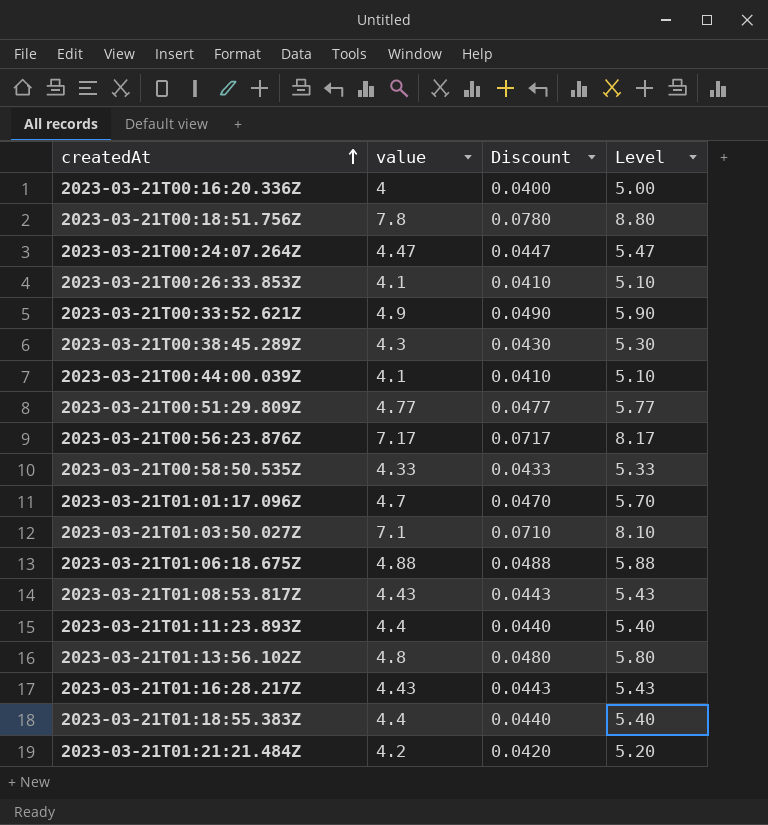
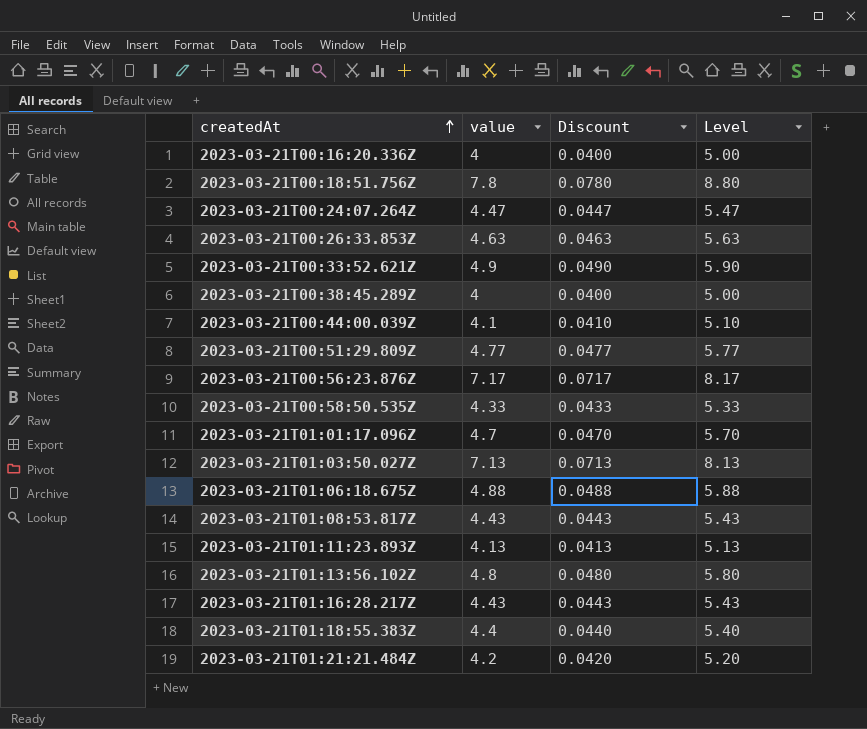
2023-03-21T00:26:33.853Z | value: 4.1 -> 4.63
2023-03-21T00:26:33.853Z | Discount: 0.0410 -> 0.0463
2023-03-21T00:26:33.853Z | Level: 5.10 -> 5.63
2023-03-21T00:38:45.289Z | value: 4.3 -> 4
2023-03-21T00:38:45.289Z | Discount: 0.0430 -> 0.0400
2023-03-21T00:38:45.289Z | Level: 5.30 -> 5.00
2023-03-21T01:03:50.027Z | value: 7.1 -> 7.13
2023-03-21T01:03:50.027Z | Discount: 0.0710 -> 0.0713
2023-03-21T01:03:50.027Z | Level: 8.10 -> 8.13
2023-03-21T01:11:23.893Z | value: 4.4 -> 4.13
2023-03-21T01:11:23.893Z | Discount: 0.0440 -> 0.0413
2023-03-21T01:11:23.893Z | Level: 5.40 -> 5.13

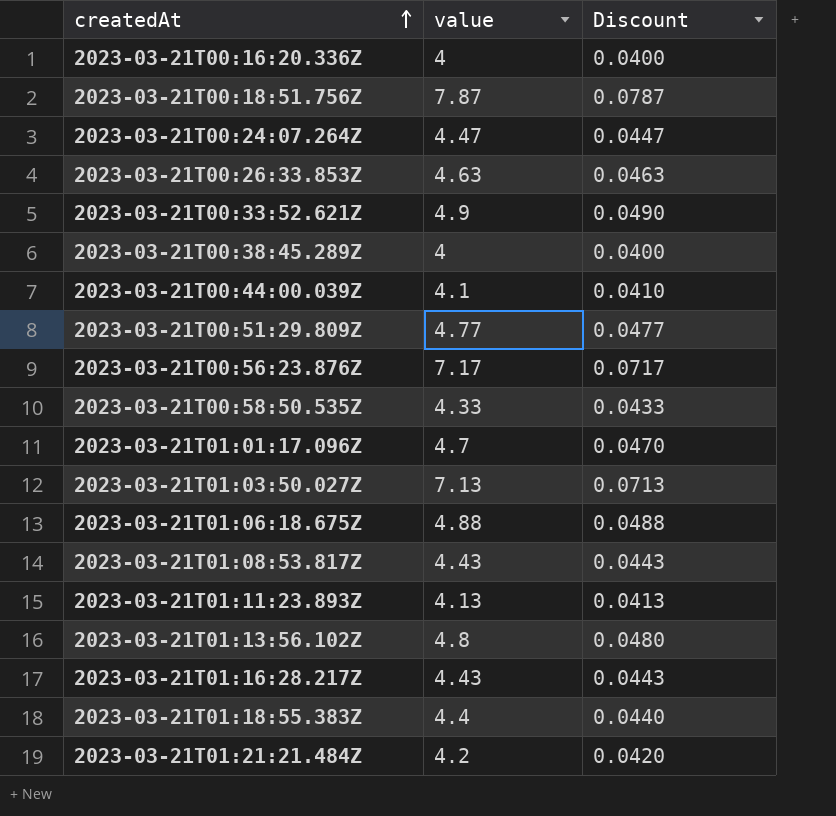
column Level | formula: [value] + 1 -> none
2023-03-21T00:18:51.756Z | value: 7.8 -> 7.87
2023-03-21T00:18:51.756Z | Discount: 0.0780 -> 0.0787

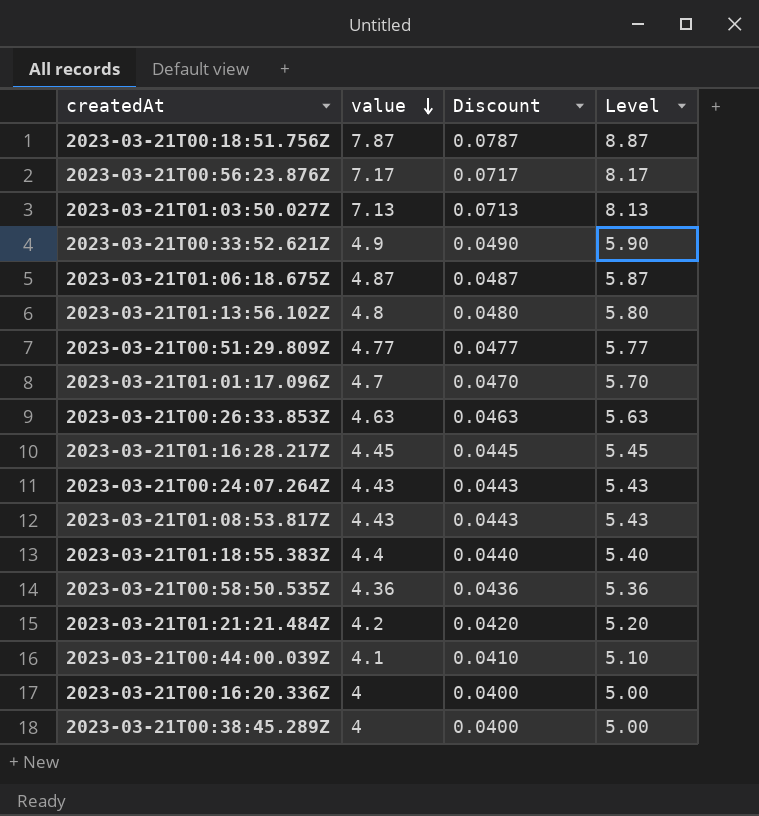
row order: createdAt ascending -> value descending
column Level | formula: none -> [value] + 1
row 2023-03-21T01:11:23.893Z: 4.13 | 0.0413 -> none
2023-03-21T01:06:18.675Z | value: 4.88 -> 4.87
2023-03-21T01:06:18.675Z | Discount: 0.0488 -> 0.0487
2023-03-21T01:16:28.217Z | value: 4.43 -> 4.45
2023-03-21T01:16:28.217Z | Discount: 0.0443 -> 0.0445
2023-03-21T00:24:07.264Z | value: 4.47 -> 4.43
2023-03-21T00:24:07.264Z | Discount: 0.0447 -> 0.0443
2023-03-21T00:58:50.535Z | value: 4.33 -> 4.36
2023-03-21T00:58:50.535Z | Discount: 0.0433 -> 0.0436

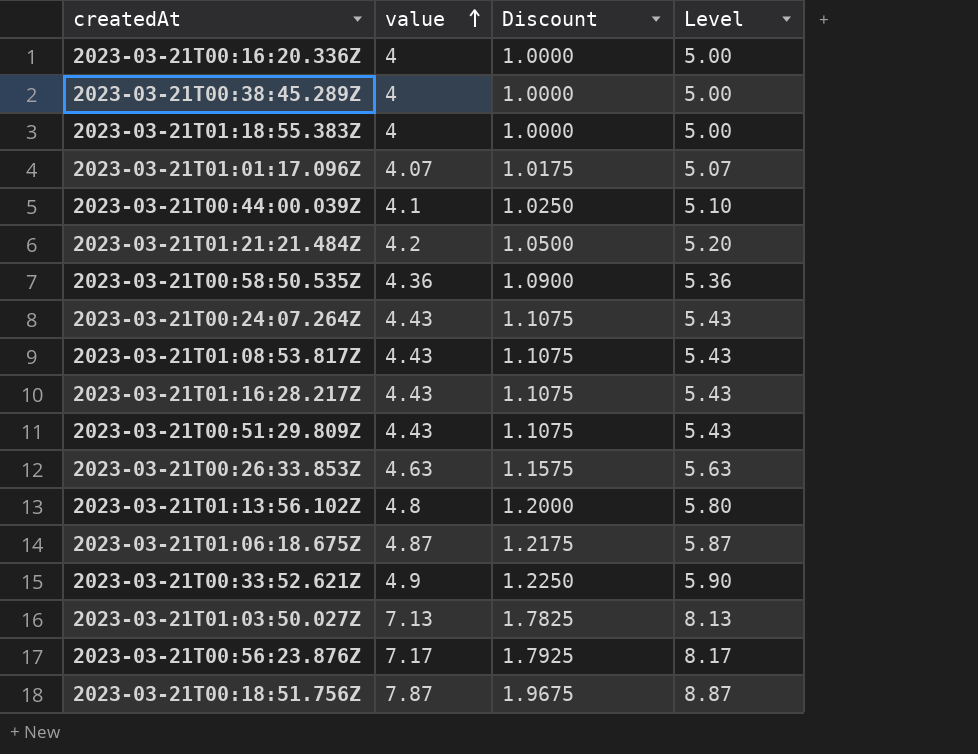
row order: value descending -> value ascending
column Discount | formula: [value] * 0.01 -> [value] * 0.25
2023-03-21T01:18:55.383Z | value: 4.4 -> 4
2023-03-21T01:18:55.383Z | Level: 5.40 -> 5.00
2023-03-21T01:01:17.096Z | value: 4.7 -> 4.07
2023-03-21T01:01:17.096Z | Level: 5.70 -> 5.07
2023-03-21T01:16:28.217Z | value: 4.45 -> 4.43
2023-03-21T01:16:28.217Z | Level: 5.45 -> 5.43
2023-03-21T00:51:29.809Z | value: 4.77 -> 4.43
2023-03-21T00:51:29.809Z | Level: 5.77 -> 5.43

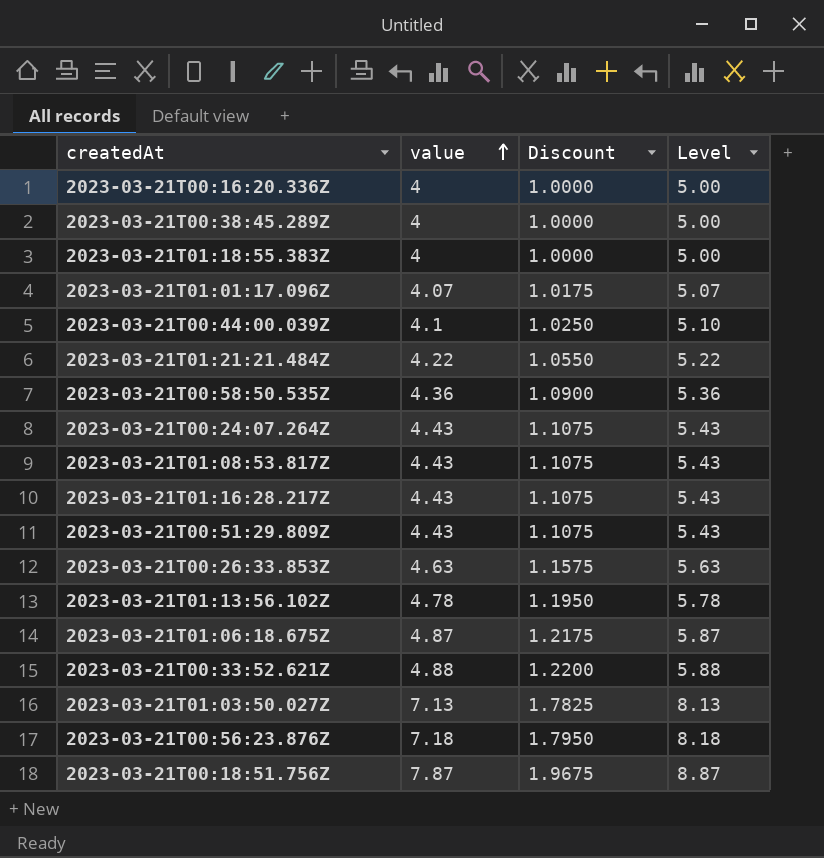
2023-03-21T01:21:21.484Z | value: 4.2 -> 4.22
2023-03-21T01:21:21.484Z | Discount: 1.0500 -> 1.0550
2023-03-21T01:21:21.484Z | Level: 5.20 -> 5.22
2023-03-21T01:13:56.102Z | value: 4.8 -> 4.78
2023-03-21T01:13:56.102Z | Discount: 1.2000 -> 1.1950
2023-03-21T01:13:56.102Z | Level: 5.80 -> 5.78
2023-03-21T00:33:52.621Z | value: 4.9 -> 4.88
2023-03-21T00:33:52.621Z | Discount: 1.2250 -> 1.2200
2023-03-21T00:33:52.621Z | Level: 5.90 -> 5.88
2023-03-21T00:56:23.876Z | value: 7.17 -> 7.18
2023-03-21T00:56:23.876Z | Discount: 1.7925 -> 1.7950
2023-03-21T00:56:23.876Z | Level: 8.17 -> 8.18

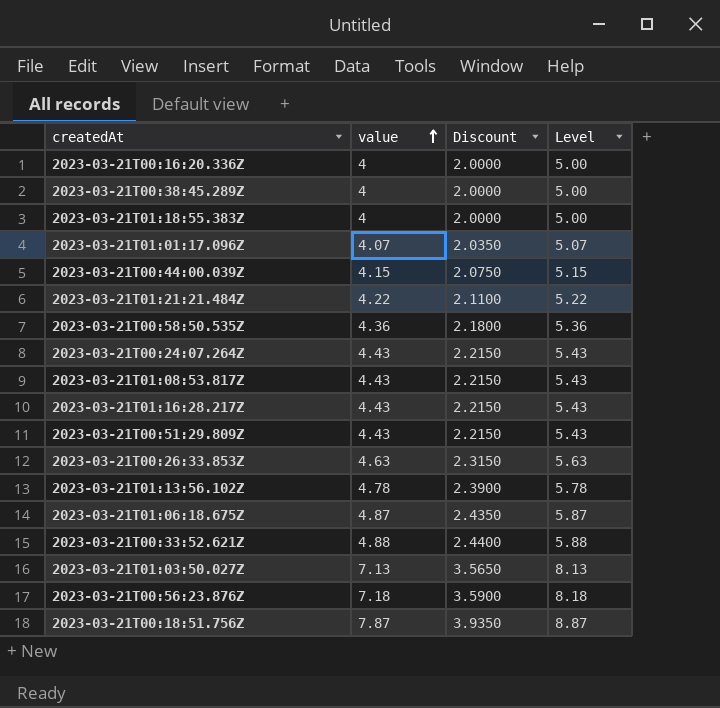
column Discount | formula: [value] * 0.25 -> [value] * 0.5
2023-03-21T00:44:00.039Z | value: 4.1 -> 4.15
2023-03-21T00:44:00.039Z | Level: 5.10 -> 5.15

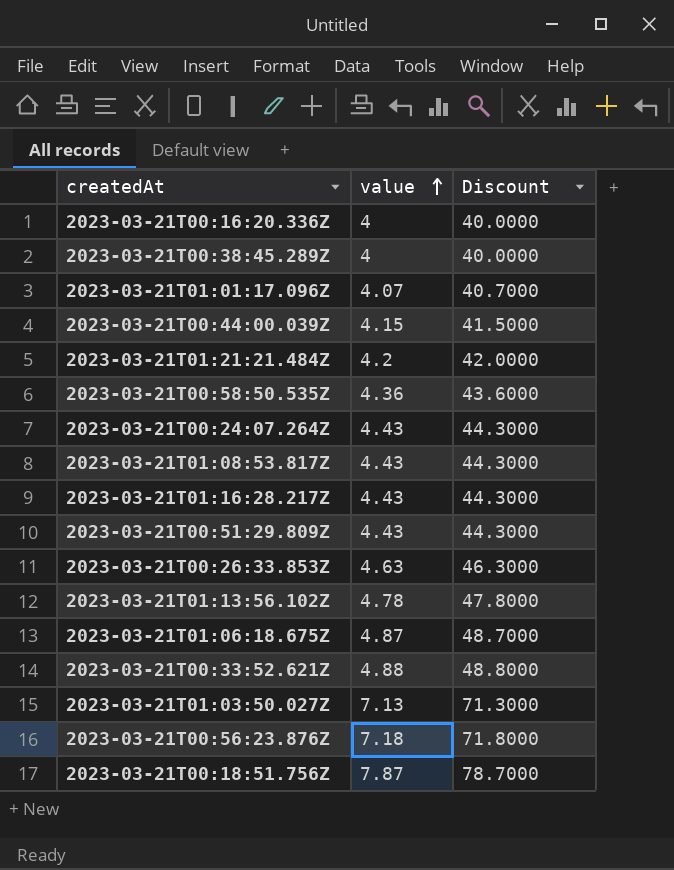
column Level | formula: [value] + 1 -> none
column Discount | formula: [value] * 0.5 -> [value] * 10
row 2023-03-21T01:18:55.383Z: 4 | 2.0000 | 5.00 -> none
2023-03-21T01:21:21.484Z | value: 4.22 -> 4.2

